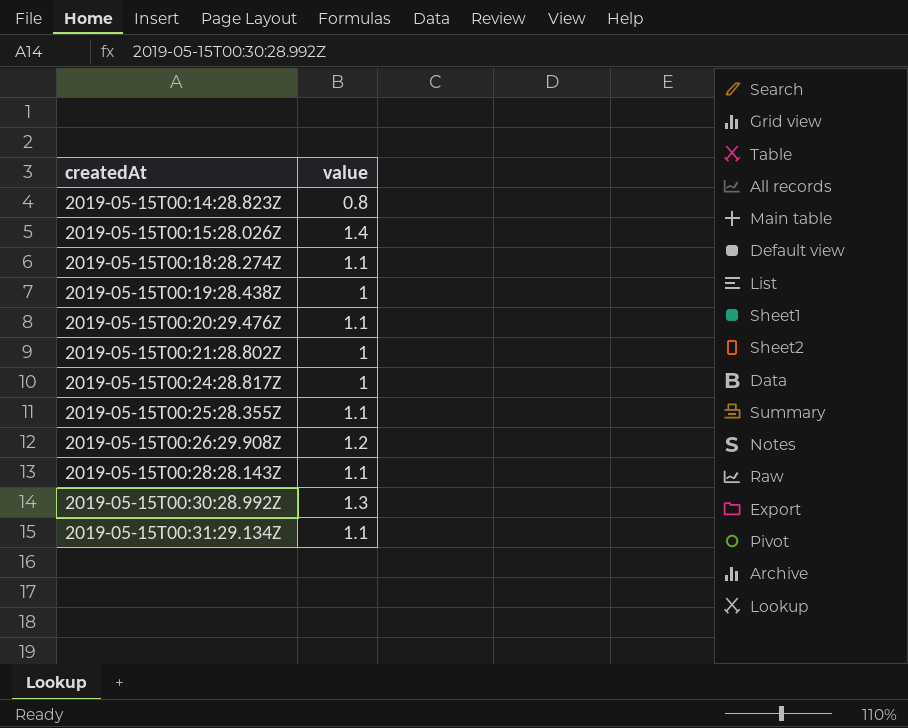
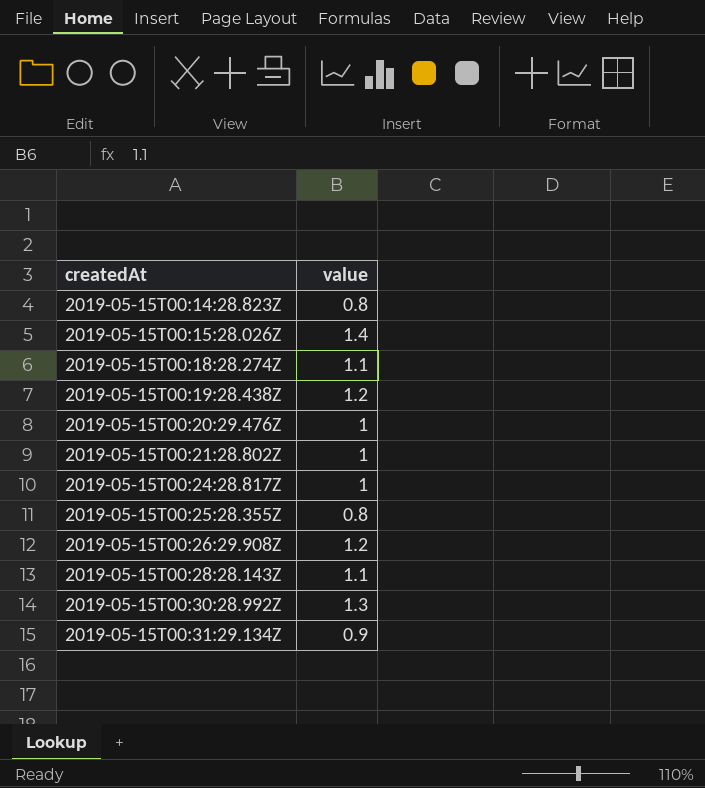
2019-05-15T00:19:28.438Z | value: 1 -> 1.2
2019-05-15T00:20:29.476Z | value: 1.1 -> 1
2019-05-15T00:25:28.355Z | value: 1.1 -> 0.8
2019-05-15T00:31:29.134Z | value: 1.1 -> 0.9

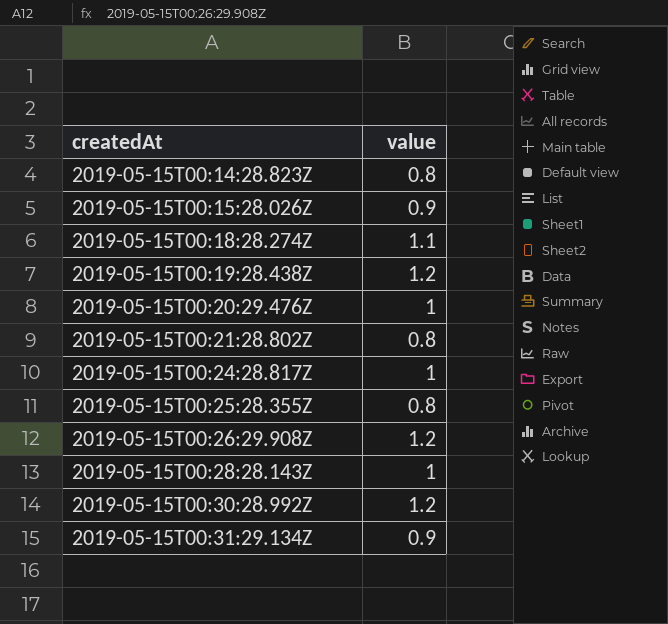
2019-05-15T00:15:28.026Z | value: 1.4 -> 0.9
2019-05-15T00:21:28.802Z | value: 1 -> 0.8
2019-05-15T00:28:28.143Z | value: 1.1 -> 1
2019-05-15T00:30:28.992Z | value: 1.3 -> 1.2

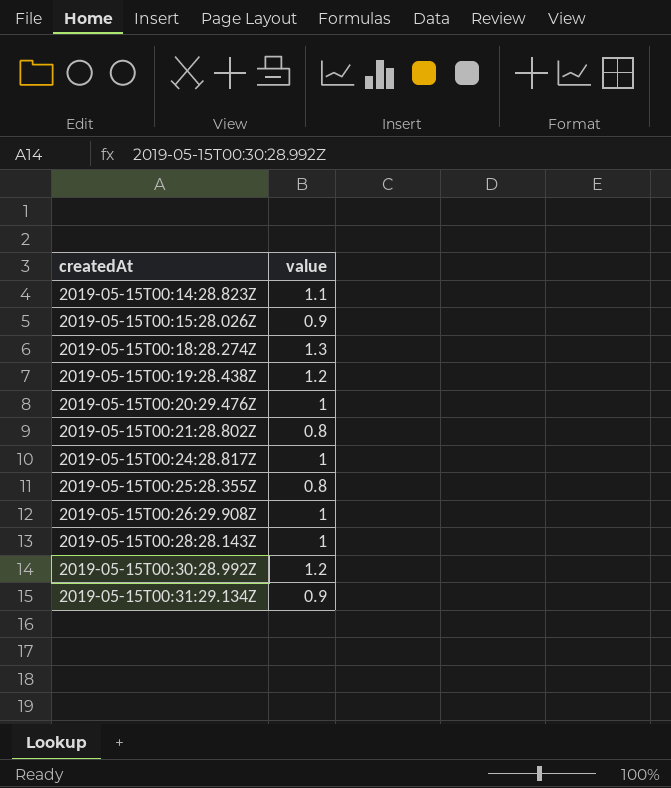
2019-05-15T00:14:28.823Z | value: 0.8 -> 1.1
2019-05-15T00:18:28.274Z | value: 1.1 -> 1.3
2019-05-15T00:26:29.908Z | value: 1.2 -> 1

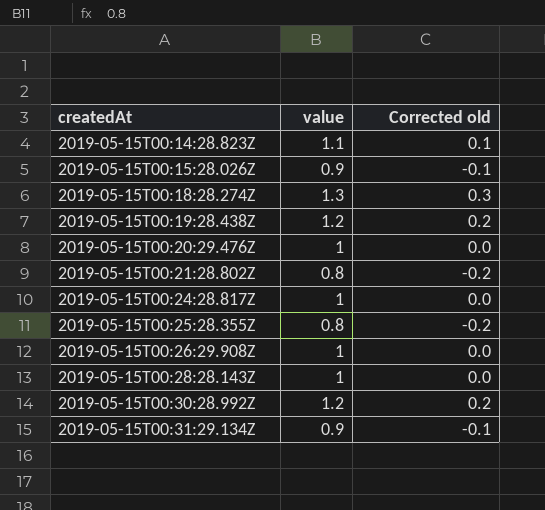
column Corrected old | formula: none -> [value] - 1

